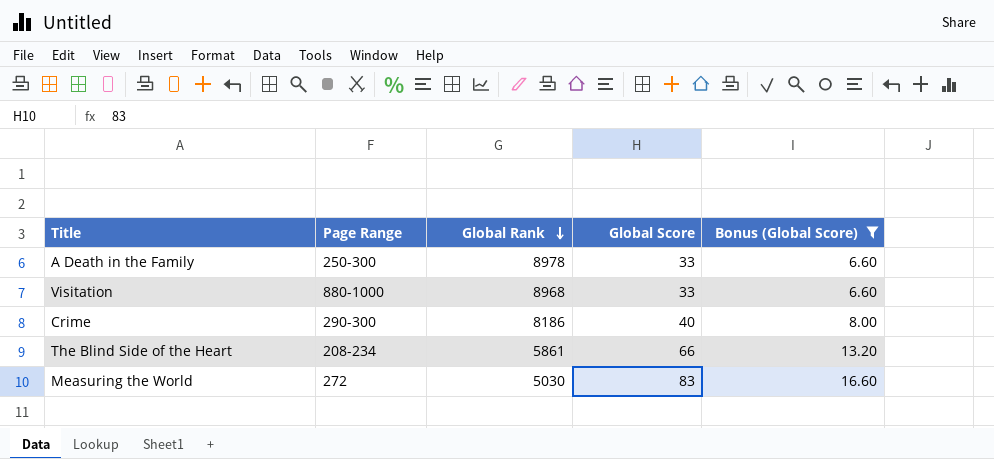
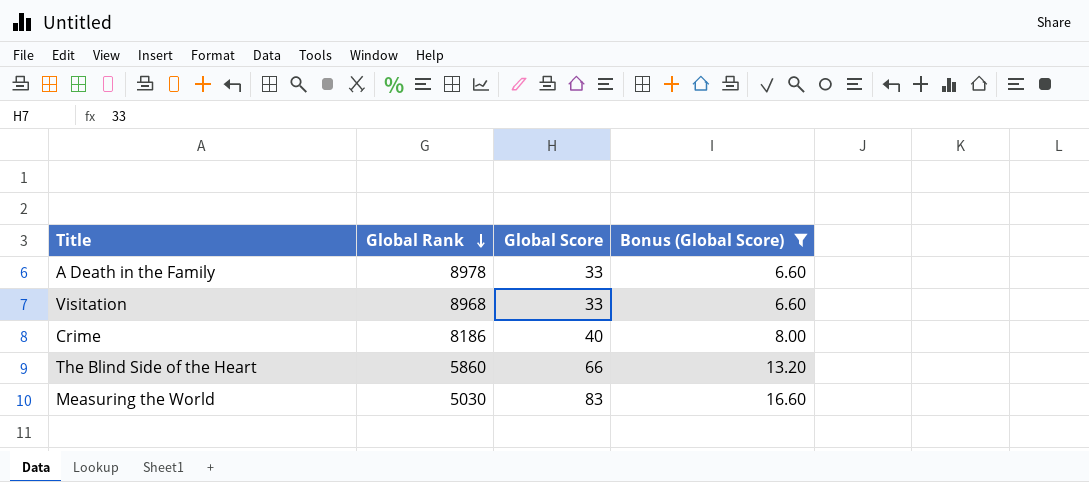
column Page Range | position: 2 -> none
The Blind Side of the Heart | Global Rank: 5861 -> 5860

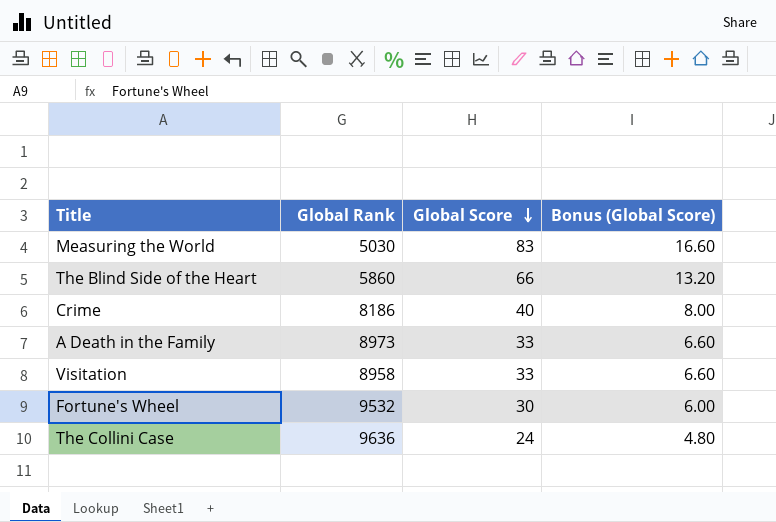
filter: Bonus (Global Score) >= 6.60 -> none
row order: Global Rank descending -> Global Score descending
A Death in the Family | Global Rank: 8978 -> 8973
Visitation | Global Rank: 8968 -> 8958

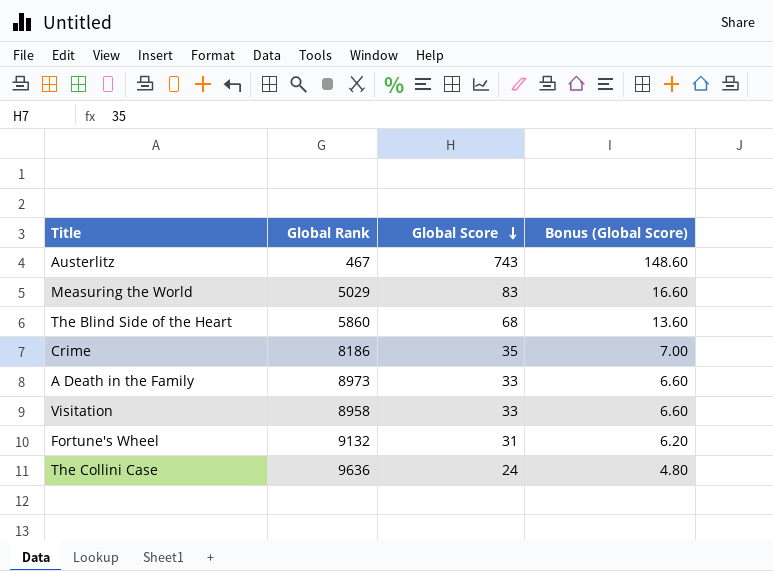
row Austerlitz: none -> 467 | 743 | 148.60
Measuring the World | Global Rank: 5030 -> 5029
The Blind Side of the Heart | Global Score: 66 -> 68
The Blind Side of the Heart | Bonus (Global Score): 13.20 -> 13.60
Crime | Global Score: 40 -> 35
Crime | Bonus (Global Score): 8.00 -> 7.00
Fortune's Wheel | Global Rank: 9532 -> 9132
Fortune's Wheel | Global Score: 30 -> 31
Fortune's Wheel | Bonus (Global Score): 6.00 -> 6.20

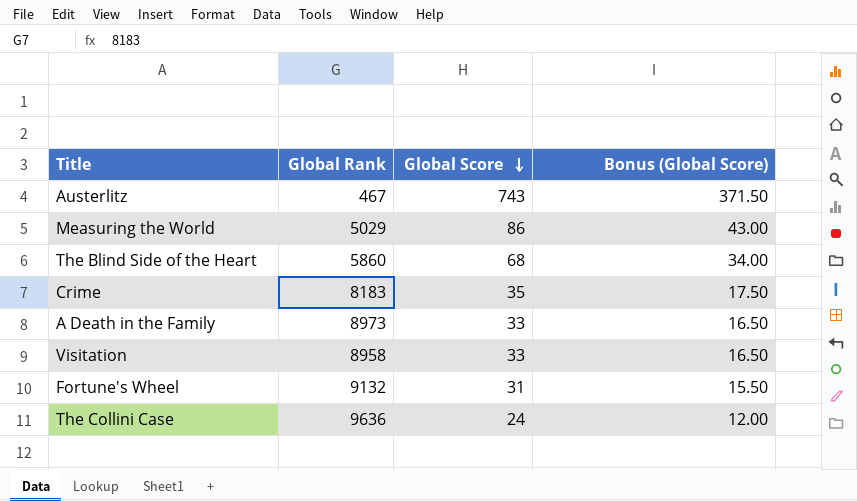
column Bonus (Global Score) | formula: [Global Score] * 0.2 -> [Global Score] * 0.5
Measuring the World | Global Score: 83 -> 86
Crime | Global Rank: 8186 -> 8183

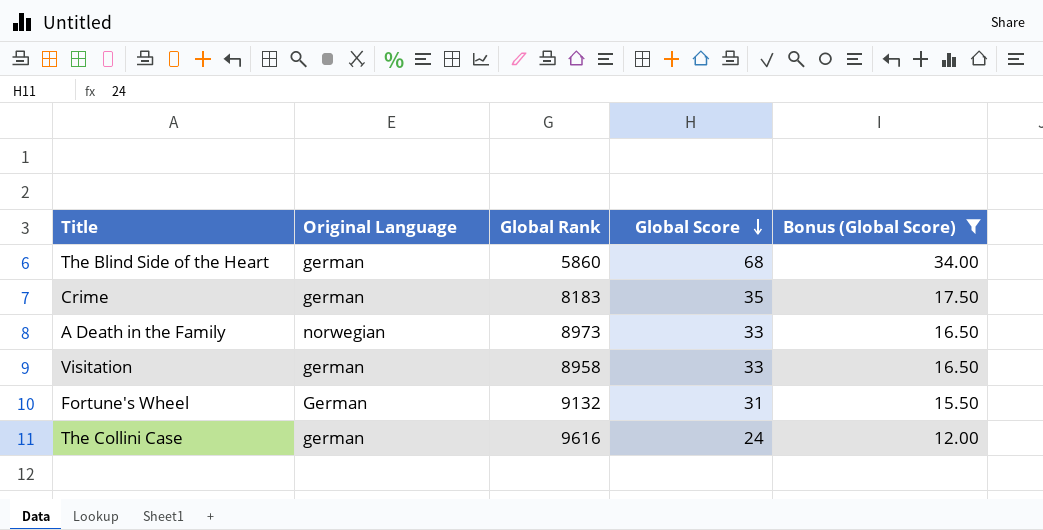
filter: none -> Bonus (Global Score) <= 34.00
column Original Language | position: none -> 2
The Collini Case | Global Rank: 9636 -> 9616

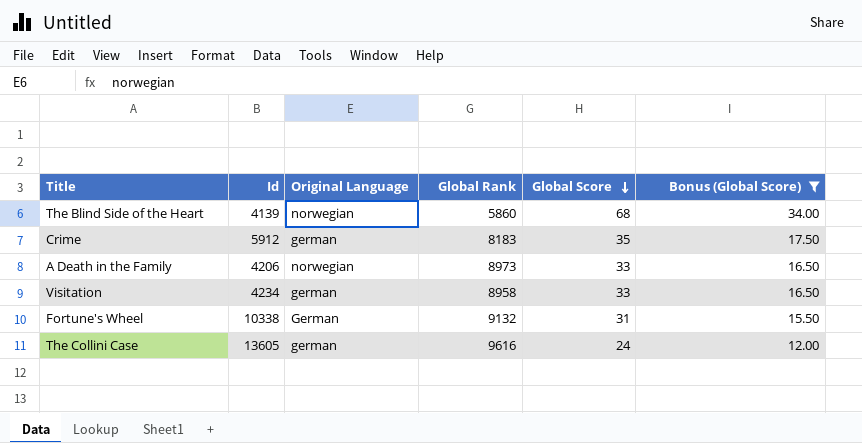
column Id | position: none -> 2
The Blind Side of the Heart | Original Language: german -> norwegian

